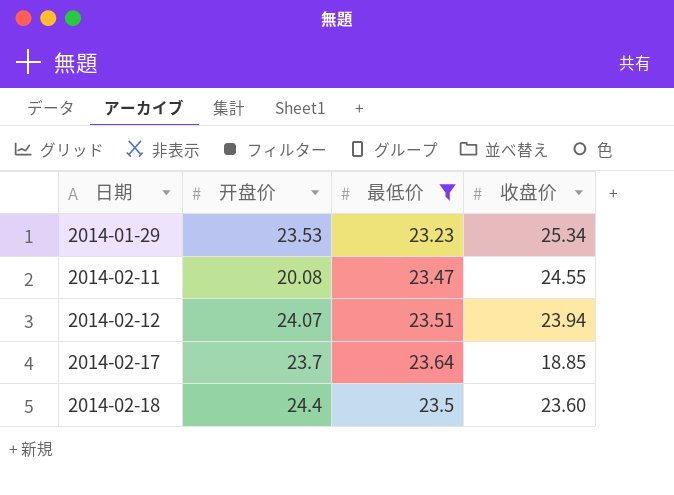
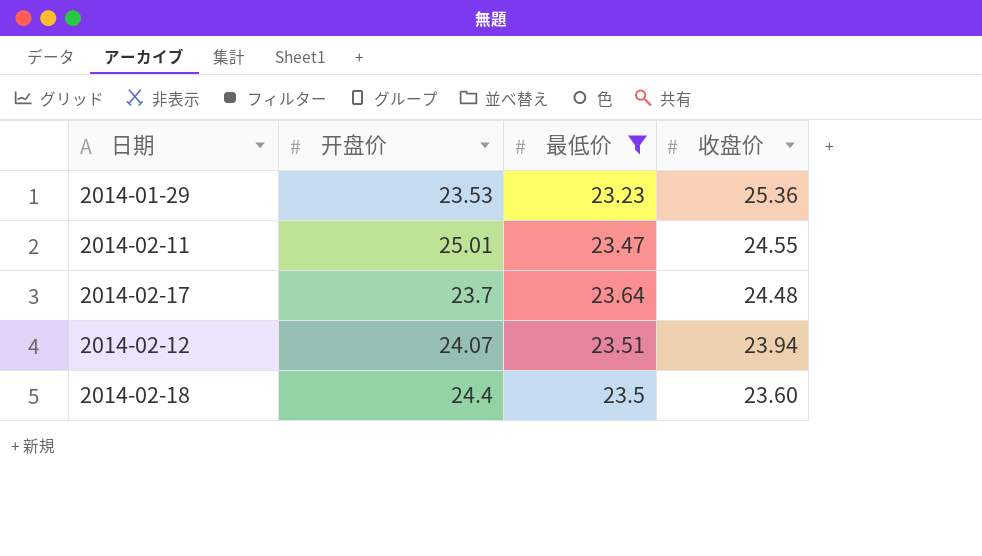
row order: 日期 ascending -> 收盘价 descending
2014-01-29 | 收盘价: 25.34 -> 25.36
2014-02-11 | 开盘价: 20.08 -> 25.01
2014-02-17 | 收盘价: 18.85 -> 24.48

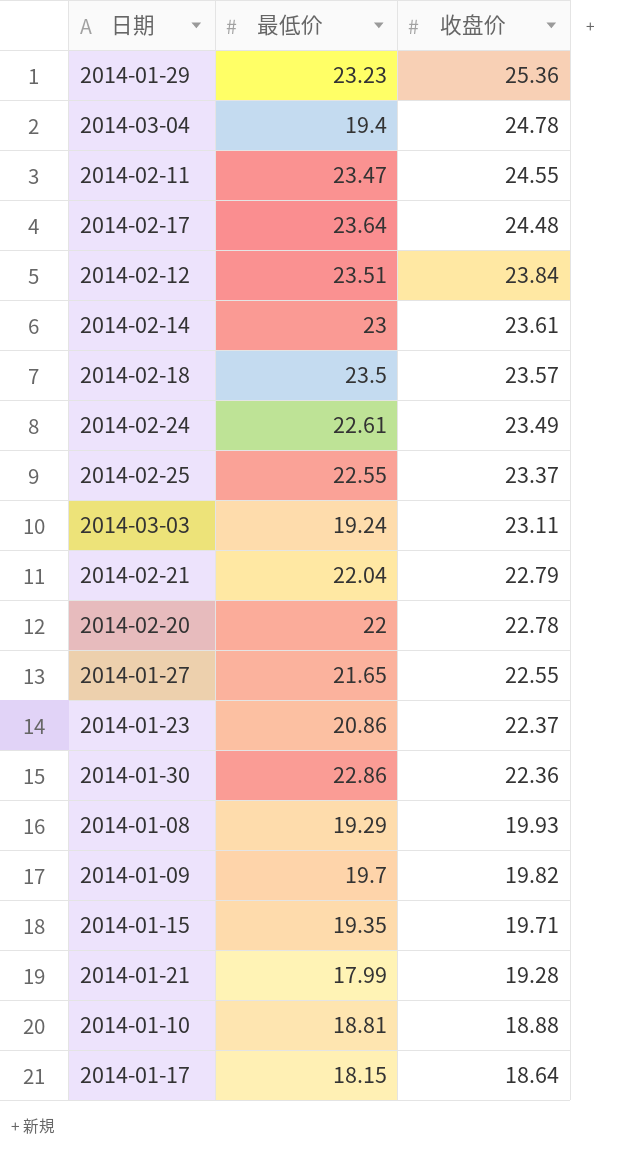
filter: 最低价 >= 23.23 -> none
column 开盘价 | position: 2 -> none
2014-02-12 | 收盘价: 23.94 -> 23.84
2014-02-18 | 收盘价: 23.60 -> 23.57

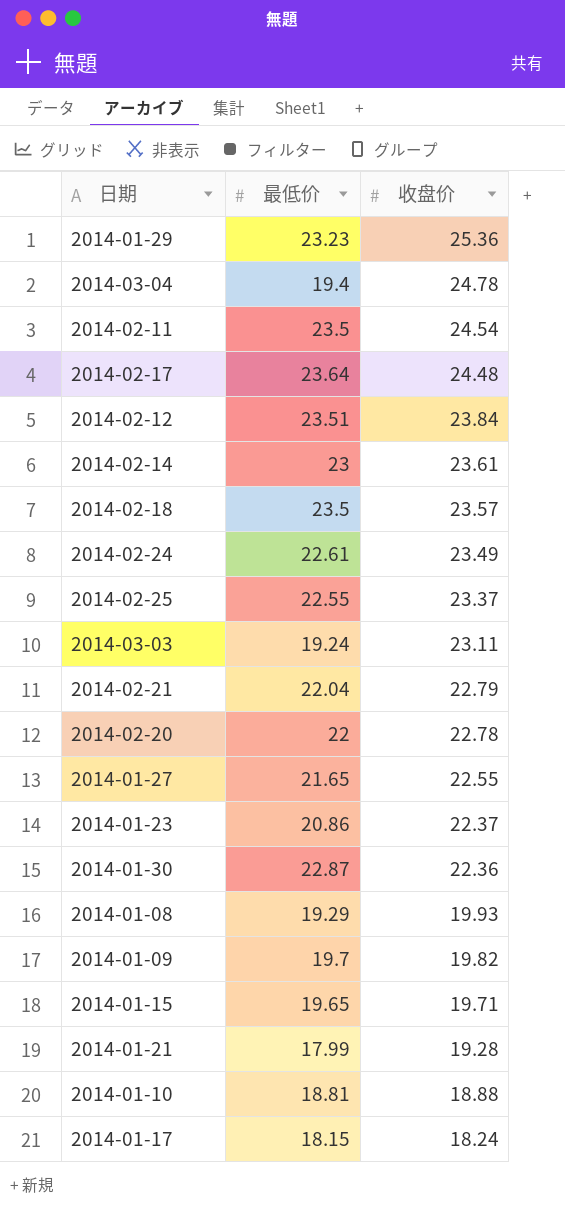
2014-02-11 | 最低价: 23.47 -> 23.5
2014-02-11 | 收盘价: 24.55 -> 24.54
2014-01-30 | 最低价: 22.86 -> 22.87
2014-01-15 | 最低价: 19.35 -> 19.65
2014-01-17 | 收盘价: 18.64 -> 18.24

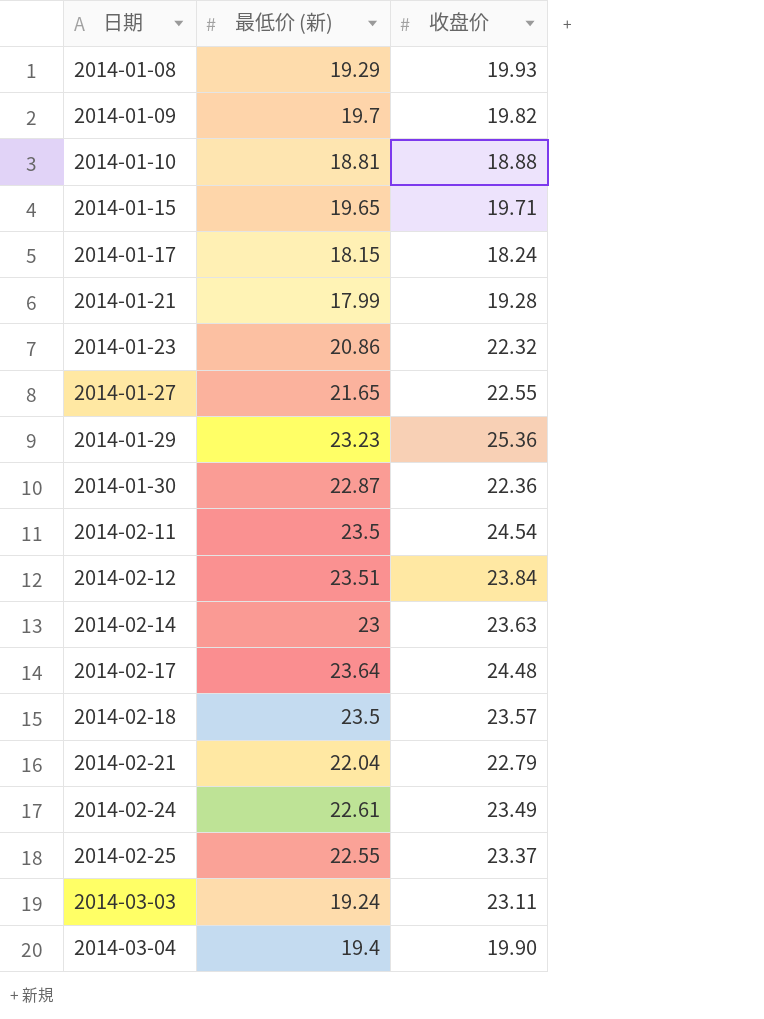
row order: 收盘价 descending -> 日期 ascending
column name: 最低价 -> 最低价 (新)
row 2014-02-20: 22 | 22.78 -> none
2014-01-23 | 收盘价: 22.37 -> 22.32
2014-02-14 | 收盘价: 23.61 -> 23.63
2014-03-04 | 收盘价: 24.78 -> 19.90

